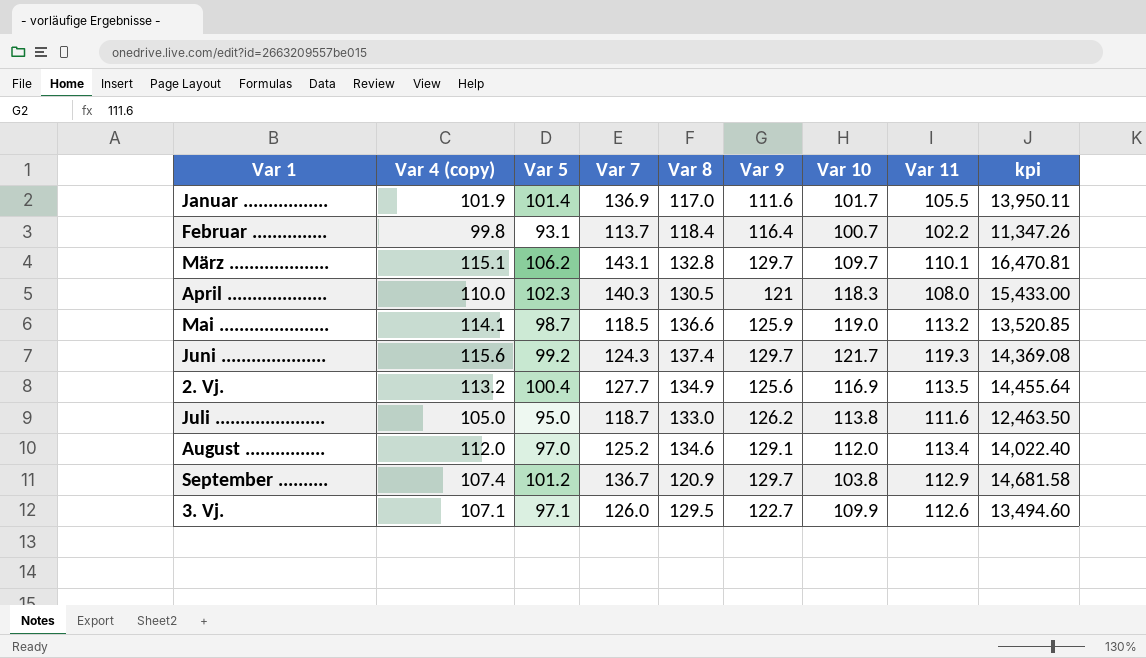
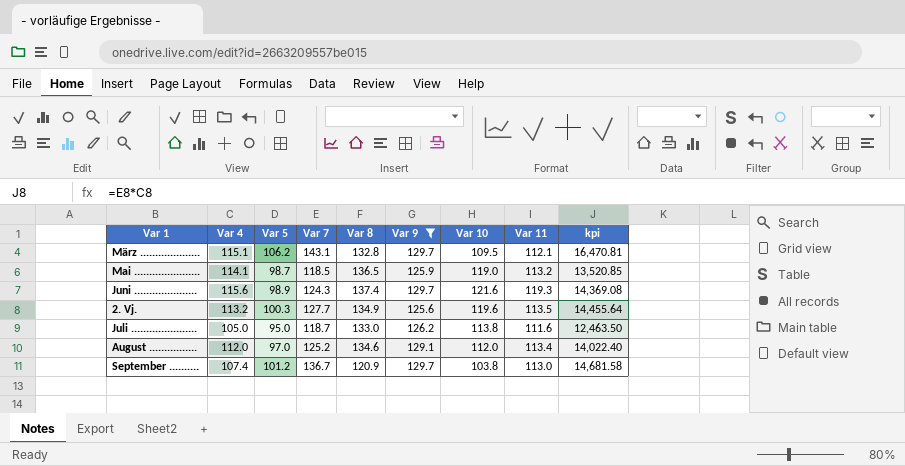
filter: none -> Var 9 >= 125.6
column name: Var 4 (copy) -> Var 4
März .................... | Var 10: 109.7 -> 109.5
März .................... | Var 11: 110.1 -> 112.1
Mai ...................... | Var 8: 136.6 -> 136.5
Juni ..................... | Var 5: 99.2 -> 98.9
Juni ..................... | Var 10: 121.7 -> 121.6
2. Vj. | Var 5: 100.4 -> 100.3
2. Vj. | Var 10: 116.9 -> 119.6
September .......... | Var 11: 112.9 -> 113.0

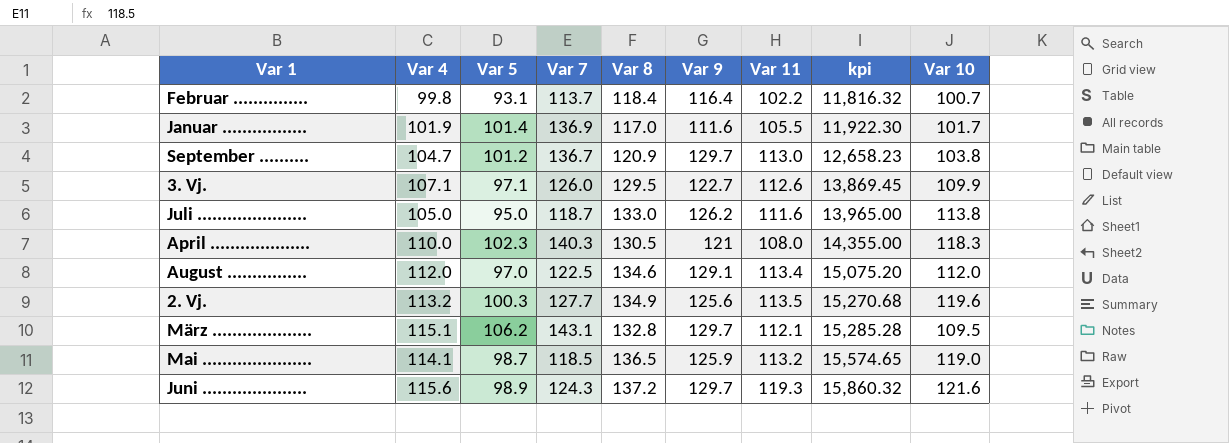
filter: Var 9 >= 125.6 -> none
row order: none -> kpi ascending
column kpi | formula: [Var 4] * [Var 7] -> [Var 4] * [Var 8]
column Var 10 | position: 7 -> 9
September .......... | Var 4: 107.4 -> 104.7
August ................ | Var 7: 125.2 -> 122.5
Juni ..................... | Var 8: 137.4 -> 137.2

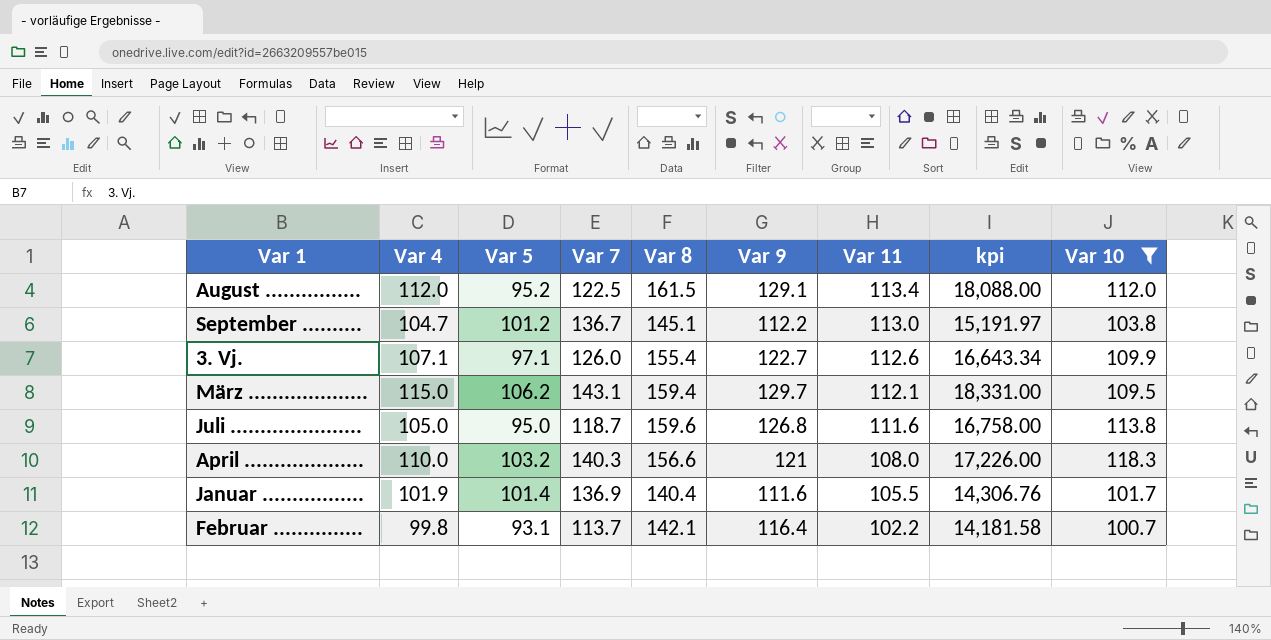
filter: none -> Var 10 <= 118.3
row order: kpi ascending -> Var 11 descending
August ................ | Var 5: 97.0 -> 95.2
August ................ | Var 8: 134.6 -> 161.5
August ................ | kpi: 15,075.20 -> 18,088.00
September .......... | Var 8: 120.9 -> 145.1
September .......... | Var 9: 129.7 -> 112.2
September .......... | kpi: 12,658.23 -> 15,191.97
3. Vj. | Var 8: 129.5 -> 155.4
3. Vj. | kpi: 13,869.45 -> 16,643.34
März .................... | Var 4: 115.1 -> 115.0
März .................... | Var 8: 132.8 -> 159.4
März .................... | kpi: 15,285.28 -> 18,331.00
Juli ...................... | Var 8: 133.0 -> 159.6
Juli ...................... | Var 9: 126.2 -> 126.8
Juli ...................... | kpi: 13,965.00 -> 16,758.00
April .................... | Var 5: 102.3 -> 103.2
April .................... | Var 8: 130.5 -> 156.6
April .................... | kpi: 14,355.00 -> 17,226.00
Januar ................. | Var 8: 117.0 -> 140.4
Januar ................. | kpi: 11,922.30 -> 14,306.76
Februar ............... | Var 8: 118.4 -> 142.1
Februar ............... | kpi: 11,816.32 -> 14,181.58

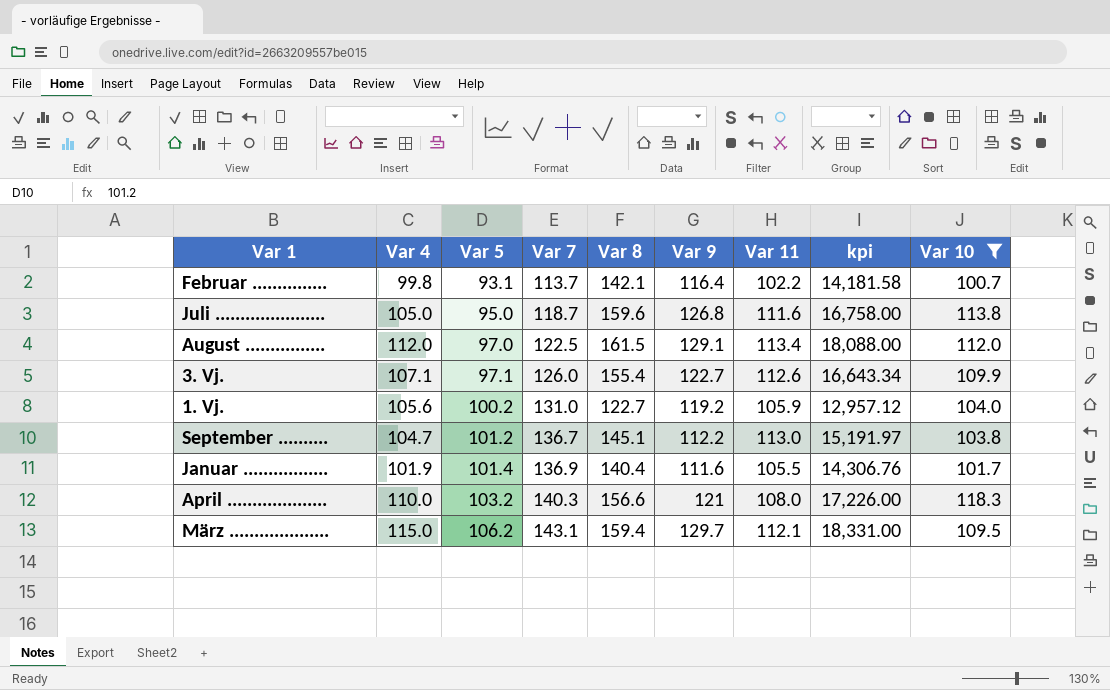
row order: Var 11 descending -> Var 5 ascending
August ................ | Var 5: 95.2 -> 97.0
row 1. Vj.: none -> 105.6 | 100.2 | 131.0 | 122.7 | 119.2 | 105.9 | 12,957.12 | 104.0

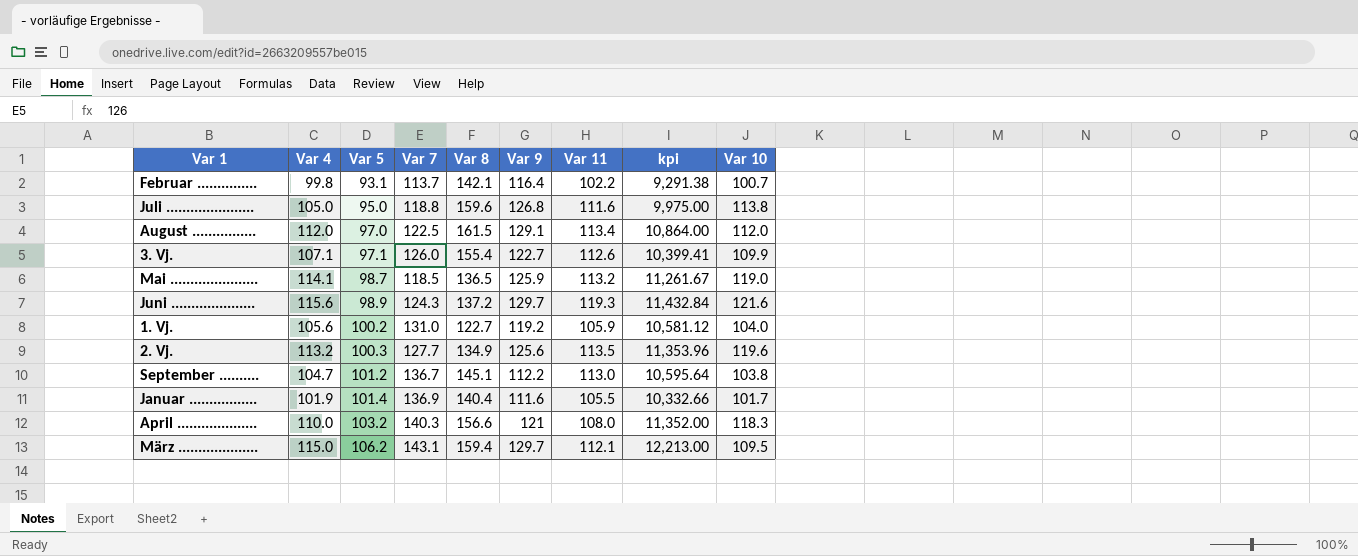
filter: Var 10 <= 118.3 -> none
column kpi | formula: [Var 4] * [Var 8] -> [Var 4] * [Var 5]
Juli ...................... | Var 7: 118.7 -> 118.8

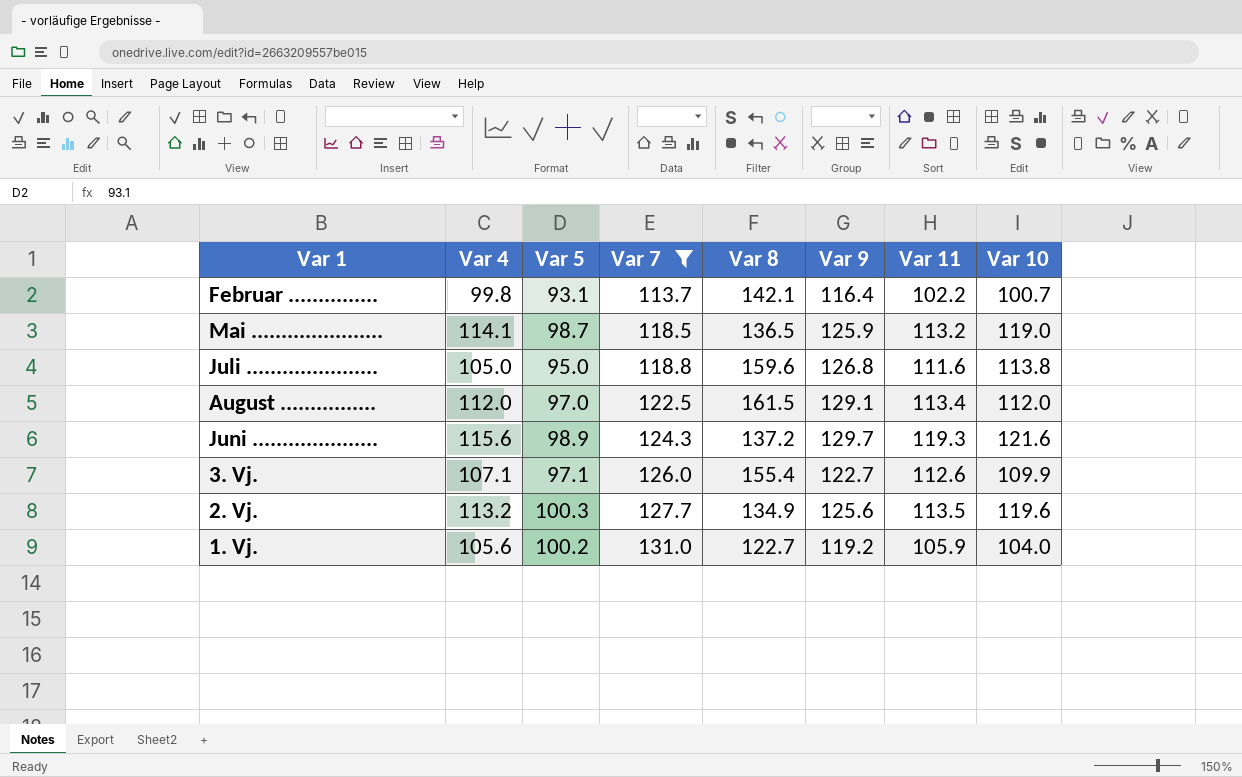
filter: none -> Var 7 <= 131.0
row order: Var 5 ascending -> Var 7 ascending
column kpi | formula: [Var 4] * [Var 5] -> none

